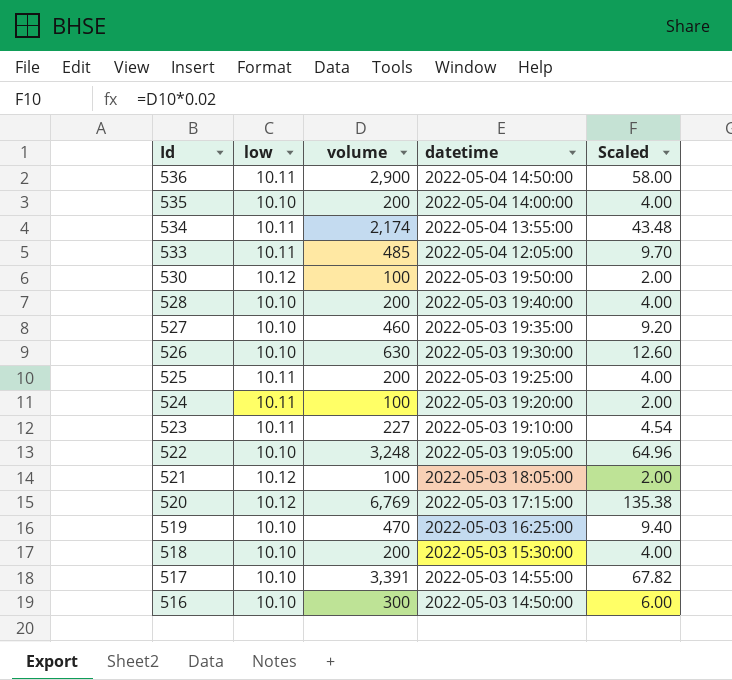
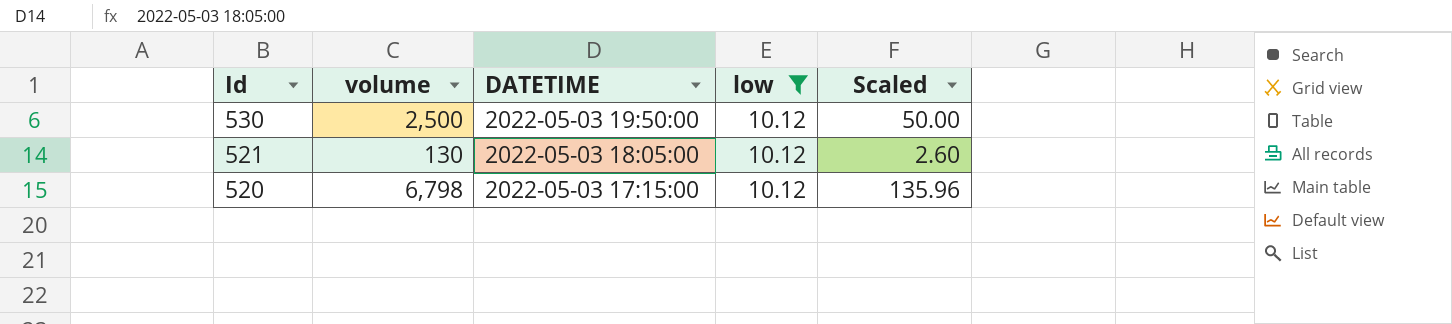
filter: none -> low = 10.12
column name: datetime -> DATETIME
column low | position: 2 -> 4
530 | volume: 100 -> 2,500
530 | Scaled: 2.00 -> 50.00
521 | volume: 100 -> 130
521 | Scaled: 2.00 -> 2.60
520 | volume: 6,769 -> 6,798
520 | Scaled: 135.38 -> 135.96

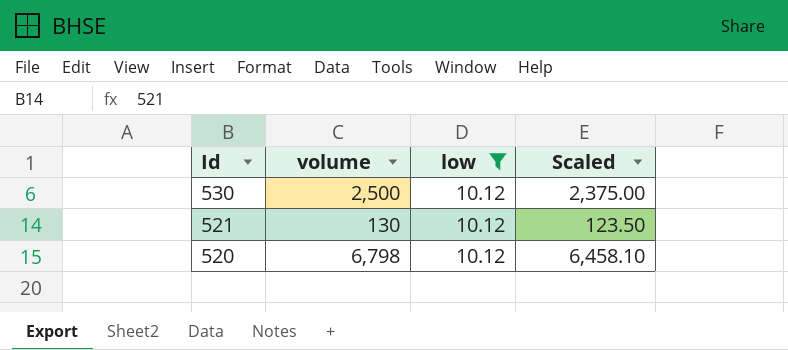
column DATETIME | position: 3 -> none
column Scaled | formula: [volume] * 0.02 -> [volume] * 0.95

